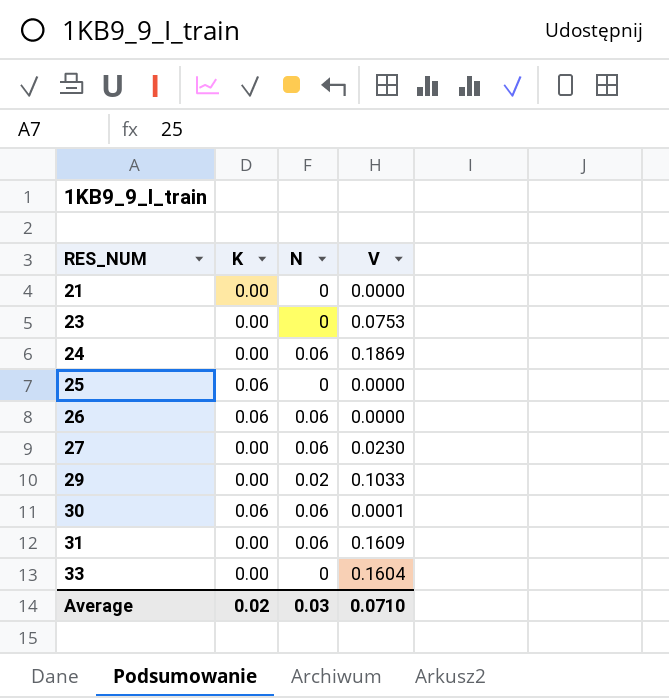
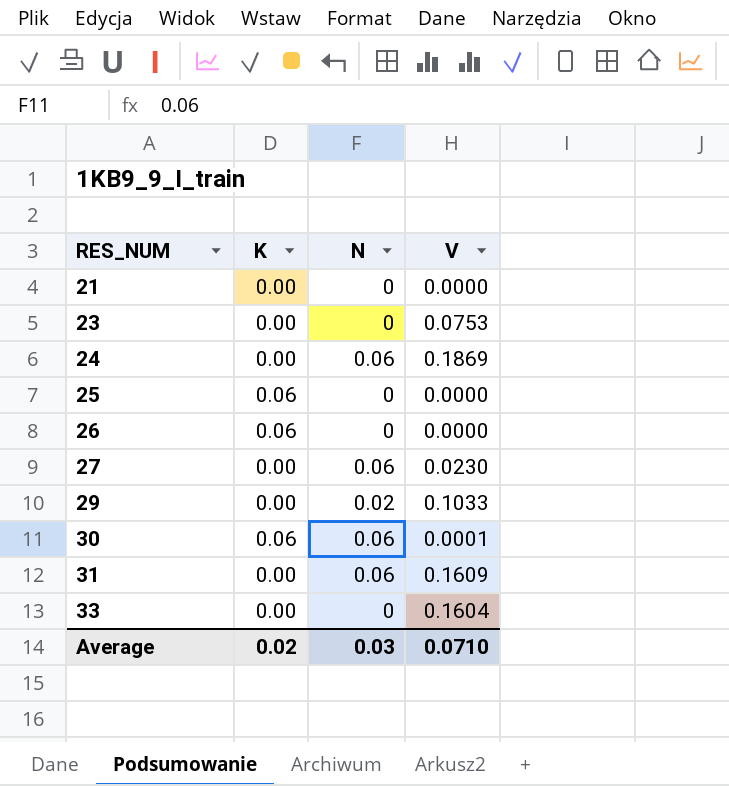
26 | N: 0.06 -> 0

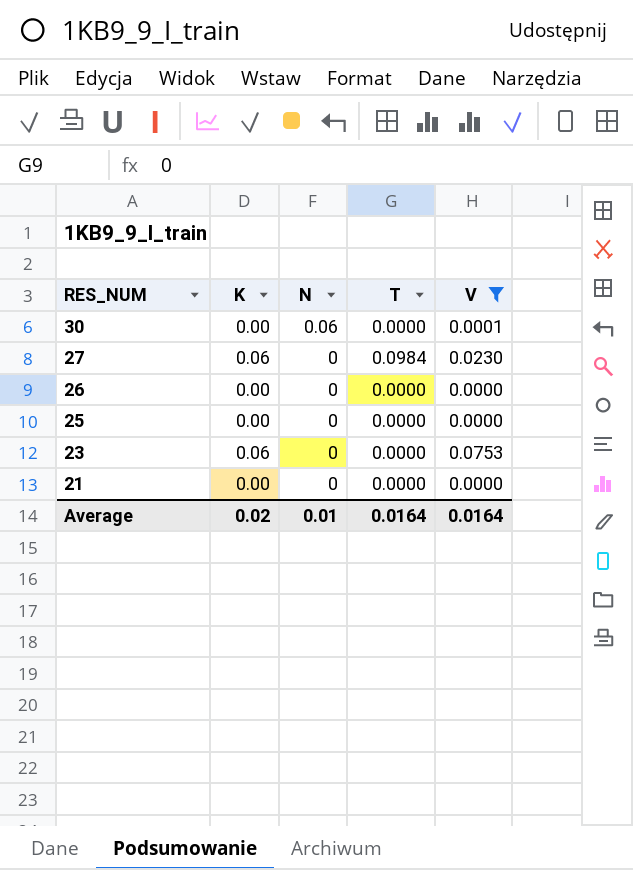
filter: none -> V <= 0.0753
row order: RES_NUM ascending -> RES_NUM descending
column T | position: none -> 4
30 | K: 0.06 -> 0.00
27 | K: 0.00 -> 0.06
27 | N: 0.06 -> 0
26 | K: 0.06 -> 0.00
25 | K: 0.06 -> 0.00
23 | K: 0.00 -> 0.06
Average | N: 0.03 -> 0.01
Average | V: 0.0710 -> 0.0164

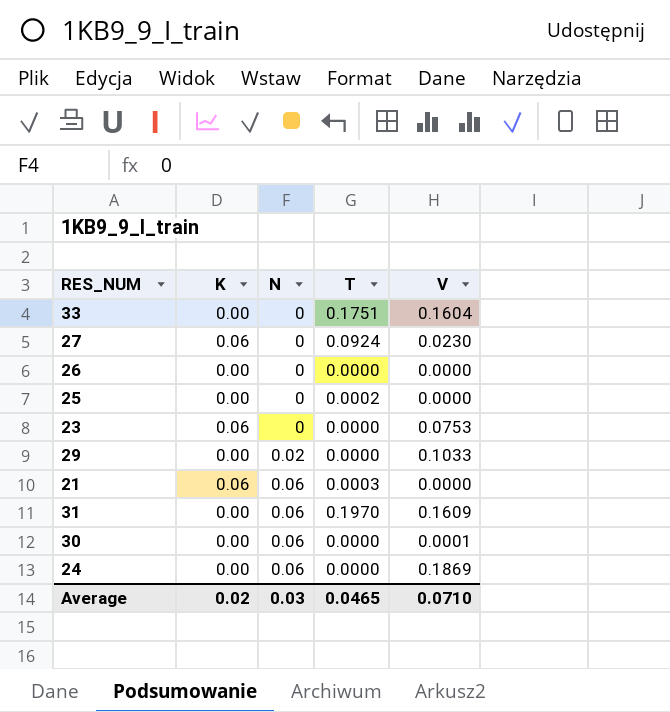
filter: V <= 0.0753 -> none
row order: RES_NUM descending -> N ascending
27 | T: 0.0984 -> 0.0924
25 | T: 0.0000 -> 0.0002
21 | K: 0.00 -> 0.06
21 | N: 0 -> 0.06
21 | T: 0.0000 -> 0.0003
Average | N: 0.01 -> 0.03
Average | T: 0.0164 -> 0.0465
Average | V: 0.0164 -> 0.0710

